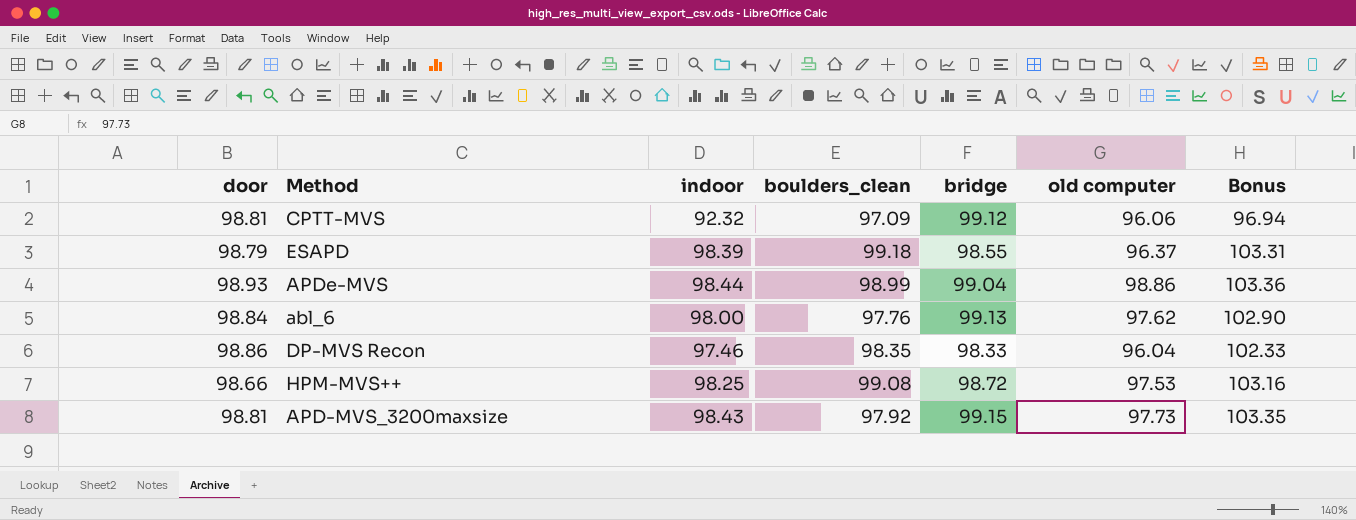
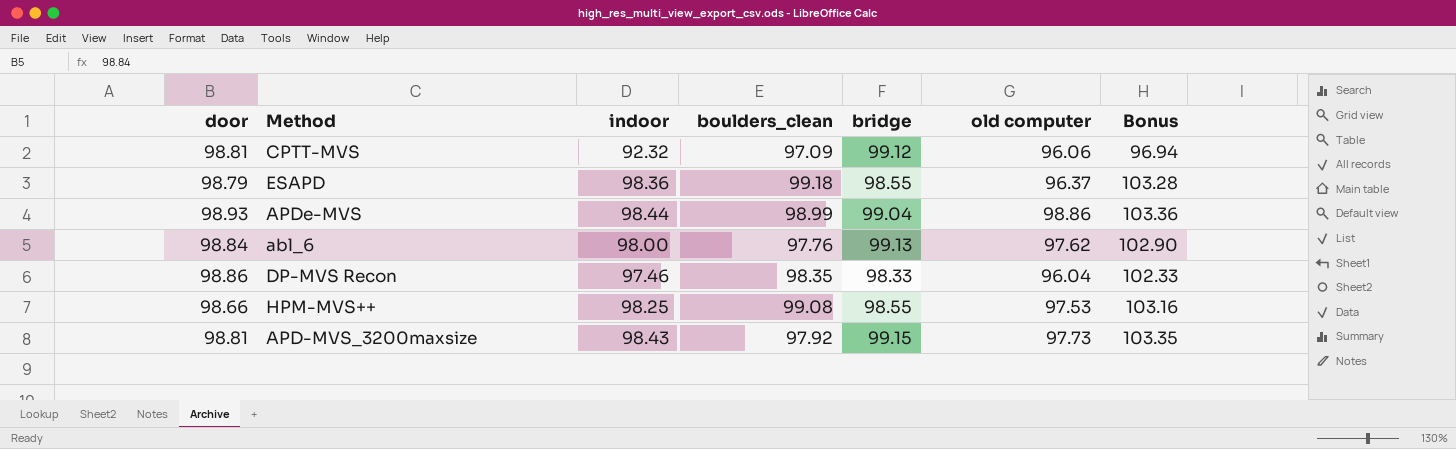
ESAPD | indoor: 98.39 -> 98.36
ESAPD | Bonus: 103.31 -> 103.28
HPM-MVS++ | bridge: 98.72 -> 98.55

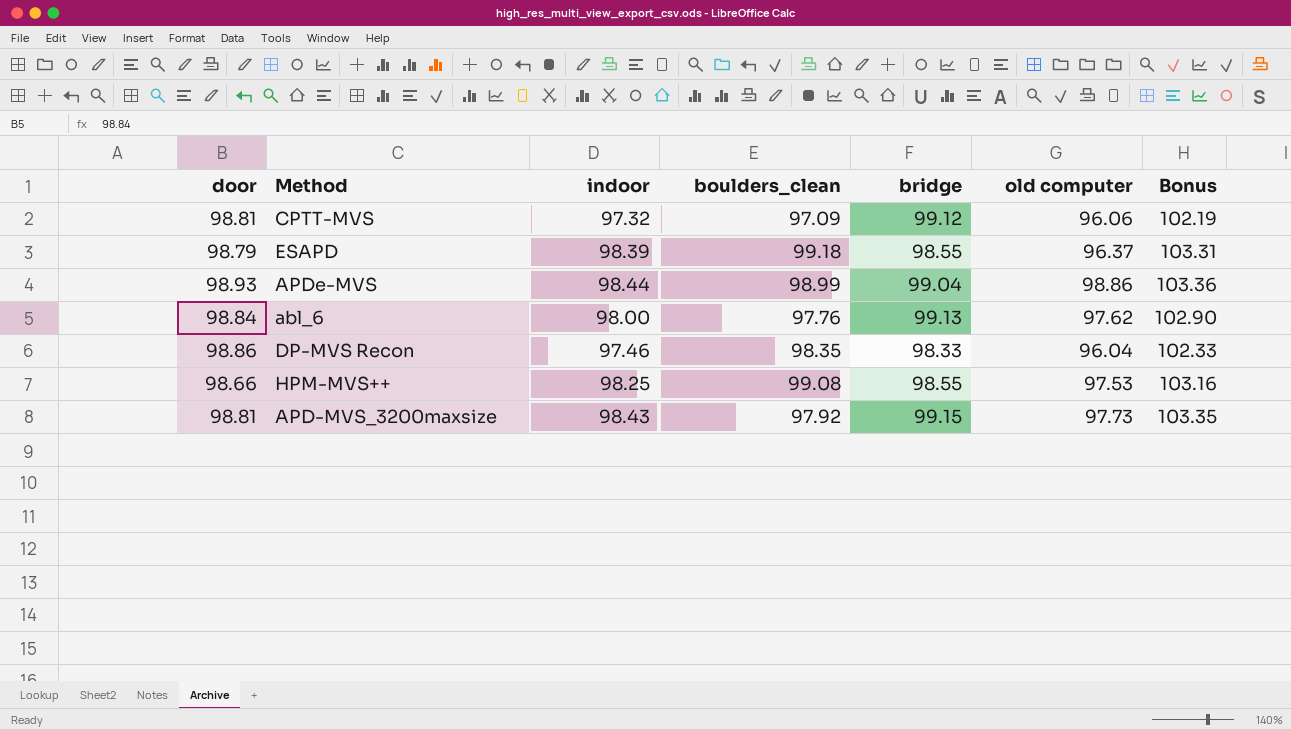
CPTT-MVS | indoor: 92.32 -> 97.32
CPTT-MVS | Bonus: 96.94 -> 102.19
ESAPD | indoor: 98.36 -> 98.39
ESAPD | Bonus: 103.28 -> 103.31

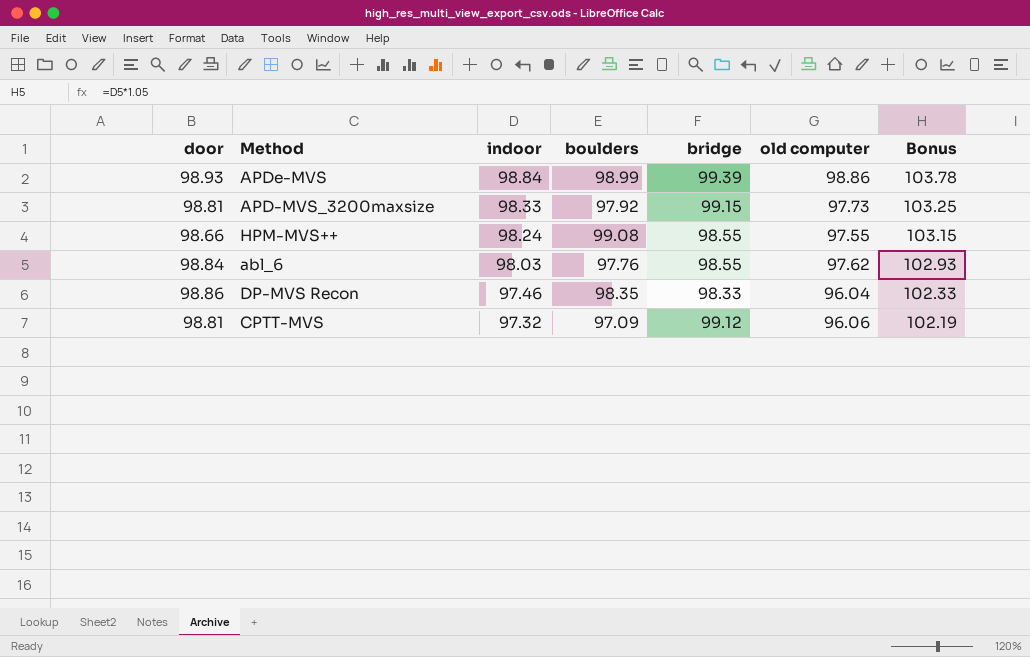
row order: none -> indoor descending
column name: boulders_clean -> boulders
row ESAPD: 98.79 | 98.39 | 99.18 | 98.55 | 96.37 | 103.31 -> none
APDe-MVS | indoor: 98.44 -> 98.84
APDe-MVS | bridge: 99.04 -> 99.39
APDe-MVS | Bonus: 103.36 -> 103.78
APD-MVS_3200maxsize | indoor: 98.43 -> 98.33
APD-MVS_3200maxsize | Bonus: 103.35 -> 103.25
HPM-MVS++ | indoor: 98.25 -> 98.24
HPM-MVS++ | old computer: 97.53 -> 97.55
HPM-MVS++ | Bonus: 103.16 -> 103.15
abl_6 | indoor: 98.00 -> 98.03
abl_6 | bridge: 99.13 -> 98.55
abl_6 | Bonus: 102.90 -> 102.93

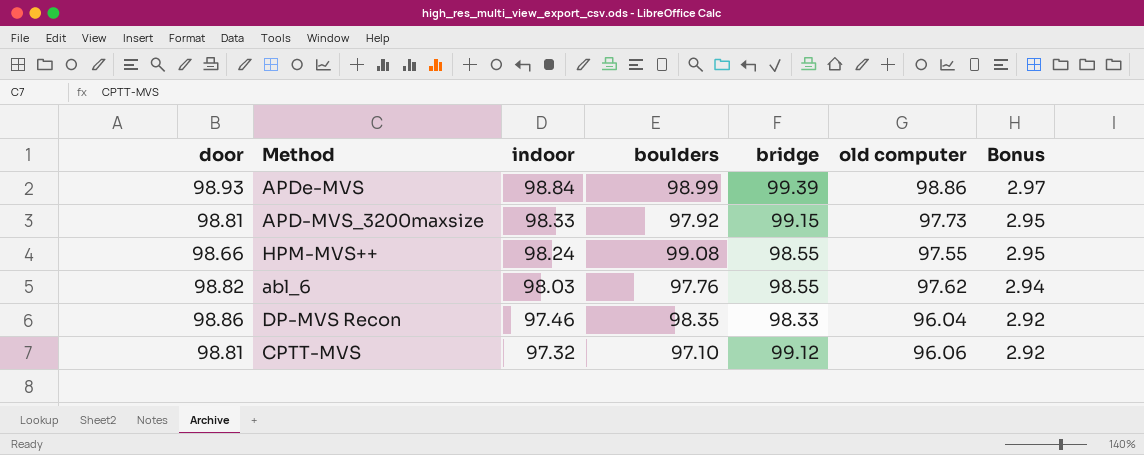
column Bonus | formula: [indoor] * 1.05 -> [indoor] * 0.03
abl_6 | door: 98.84 -> 98.82
CPTT-MVS | boulders: 97.09 -> 97.10

